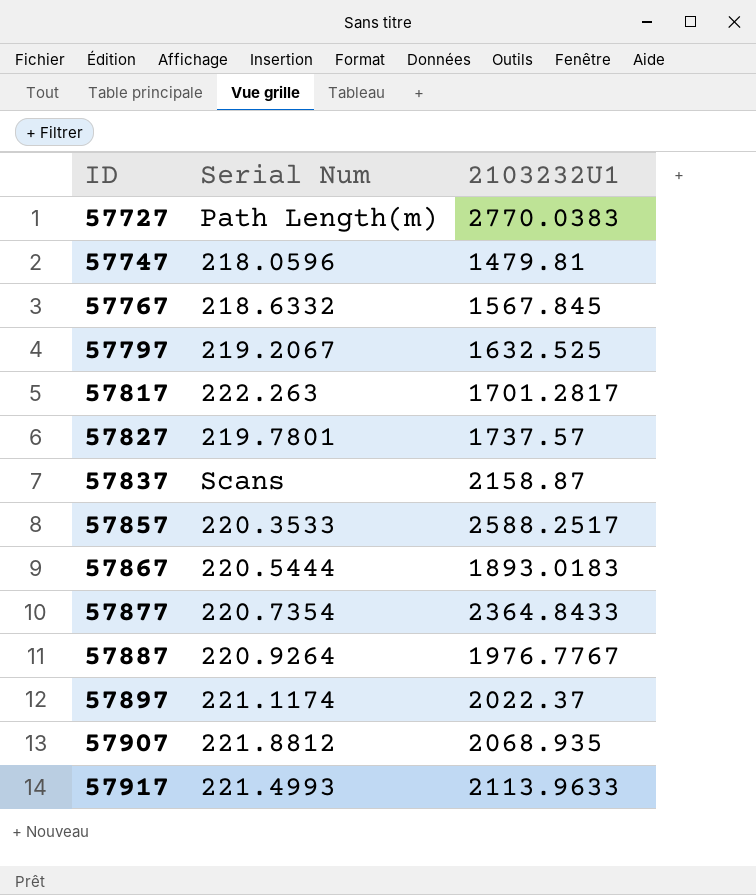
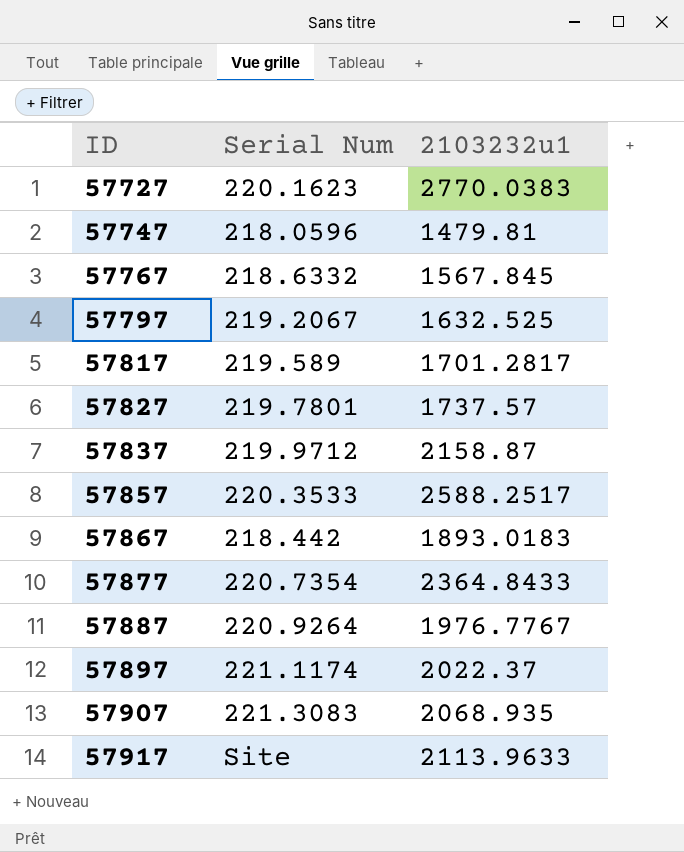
column name: 2103232U1 -> 2103232u1
57727 | Serial Num: Path Length(m) -> 220.1623
57817 | Serial Num: 222.263 -> 219.589
57837 | Serial Num: Scans -> 219.9712
57867 | Serial Num: 220.5444 -> 218.442
57907 | Serial Num: 221.8812 -> 221.3083
57917 | Serial Num: 221.4993 -> Site

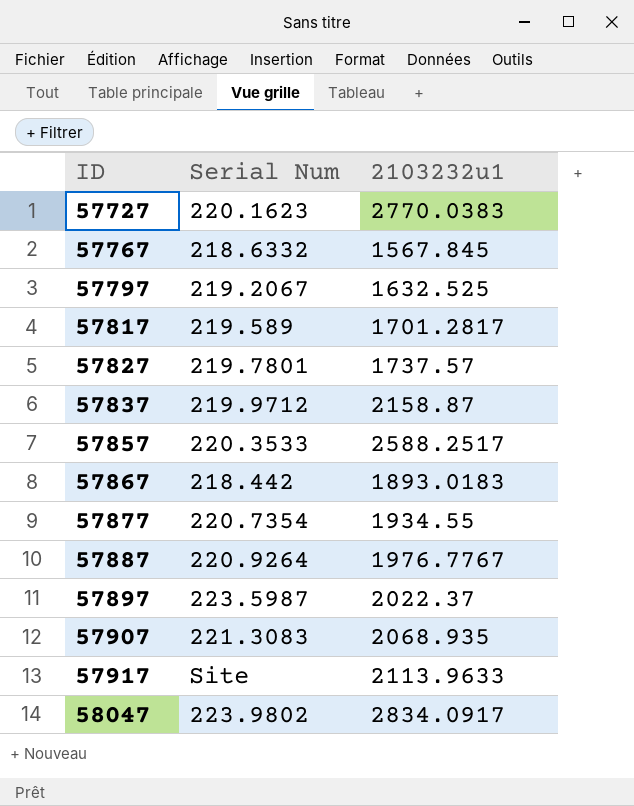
row 57747: 218.0596 | 1479.81 -> none
57877 | 2103232u1: 2364.8433 -> 1934.55
57897 | Serial Num: 221.1174 -> 223.5987
row 58047: none -> 223.9802 | 2834.0917

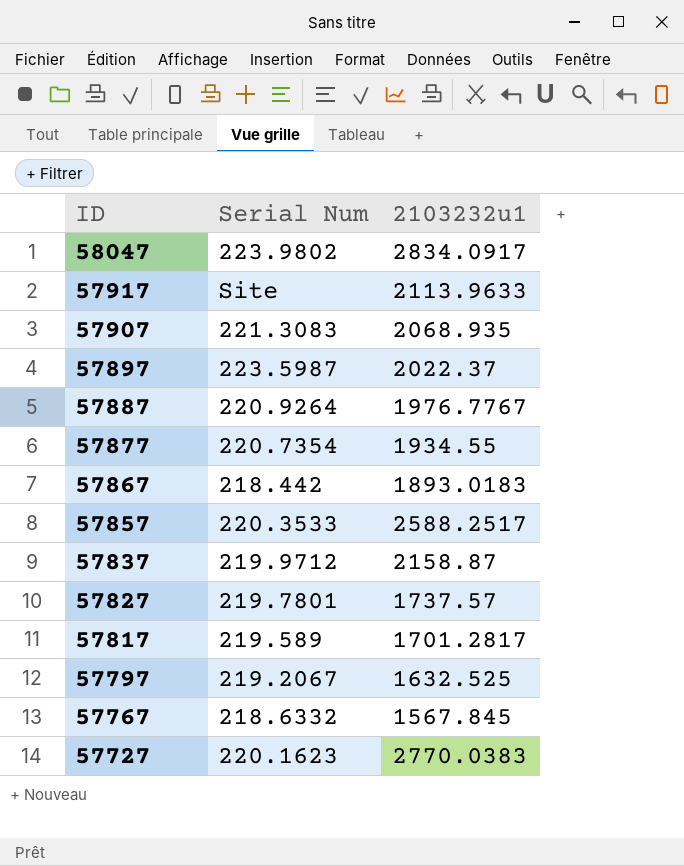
row order: ID ascending -> ID descending

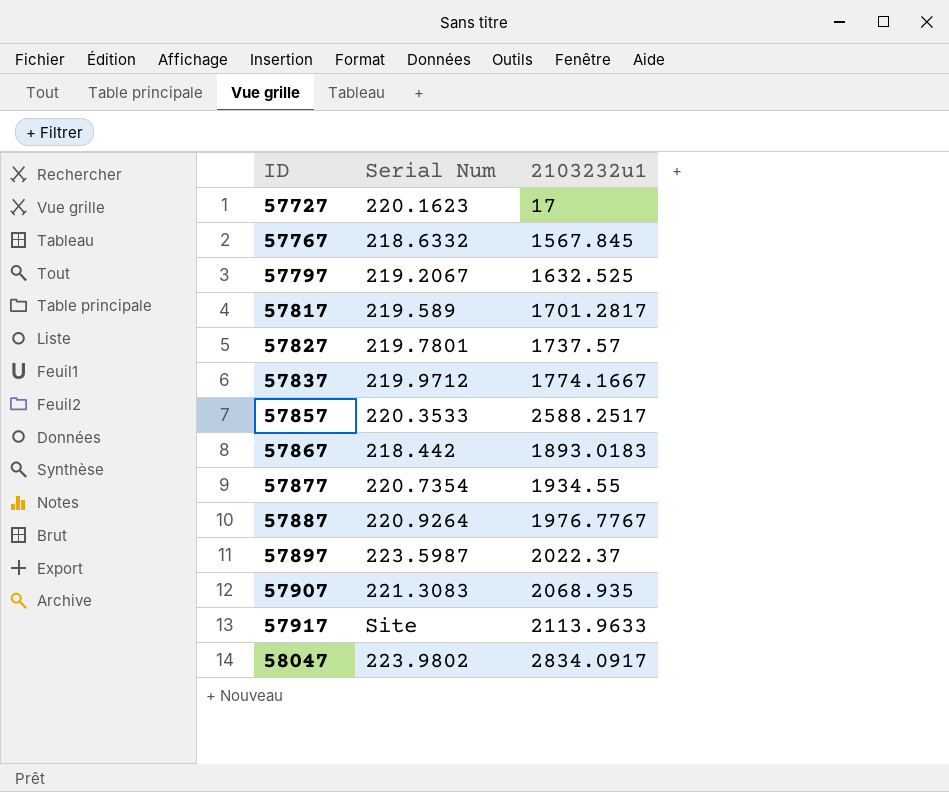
row order: ID descending -> ID ascending
57727 | 2103232u1: 2770.0383 -> 17
57837 | 2103232u1: 2158.87 -> 1774.1667

